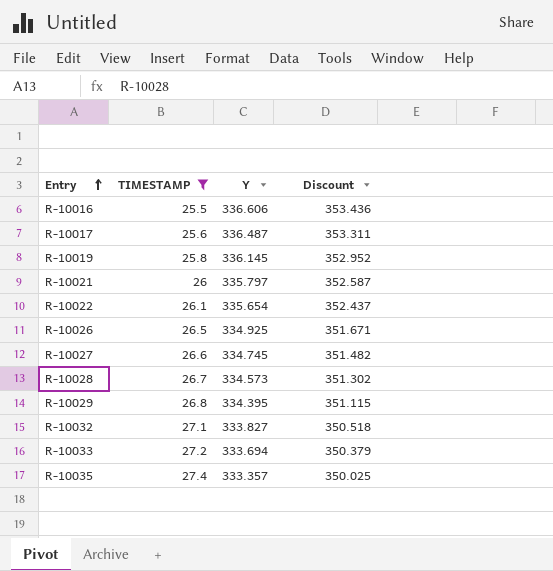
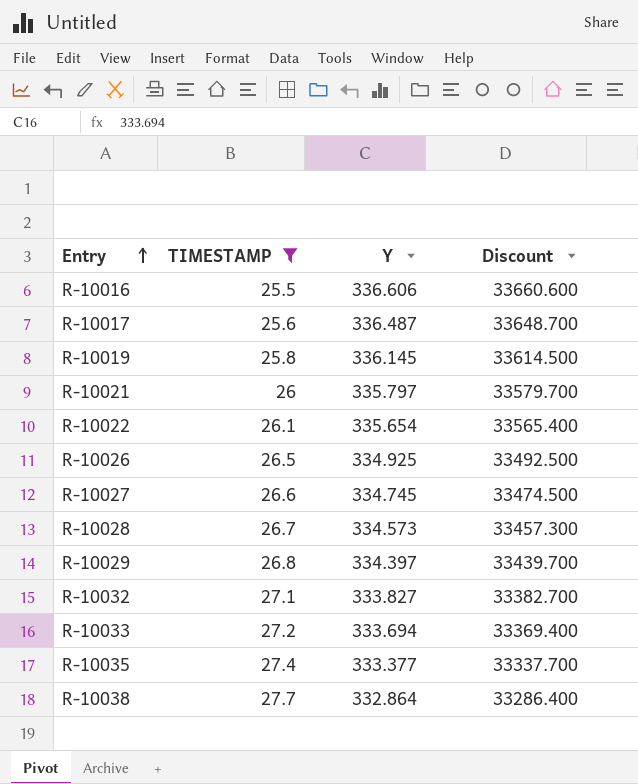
column Discount | formula: [Y] * 1.05 -> [Y] * 100
R-10029 | Y: 334.395 -> 334.397
R-10035 | Y: 333.357 -> 333.377
row R-10038: none -> 27.7 | 332.864 | 33286.400

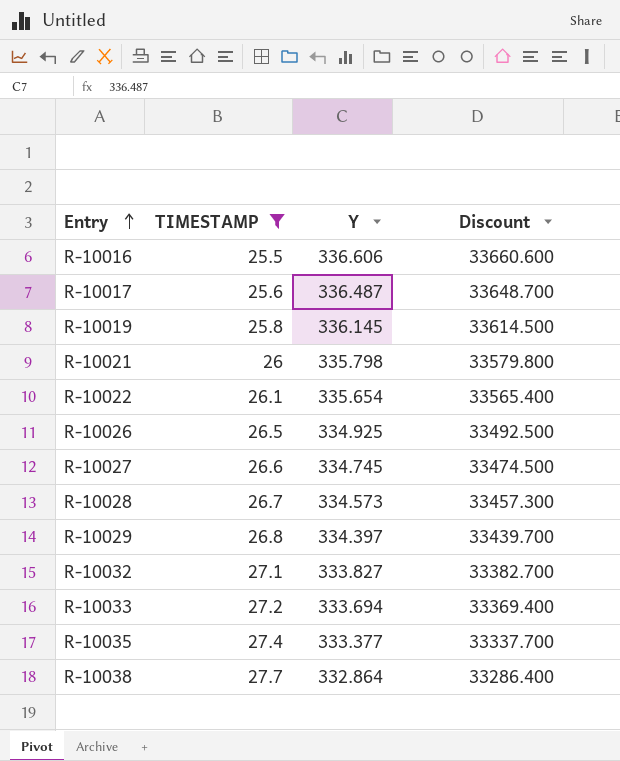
R-10021 | Y: 335.797 -> 335.798
R-10021 | Discount: 33579.700 -> 33579.800

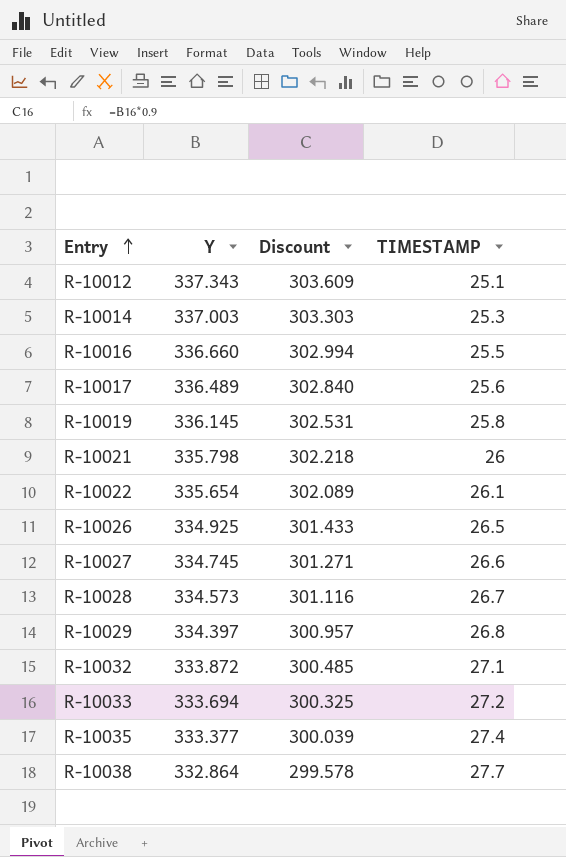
filter: TIMESTAMP >= 25.5 -> none
column Discount | formula: [Y] * 100 -> [Y] * 0.9
column TIMESTAMP | position: 2 -> 4
R-10016 | Y: 336.606 -> 336.660
R-10017 | Y: 336.487 -> 336.489
R-10032 | Y: 333.827 -> 333.872

